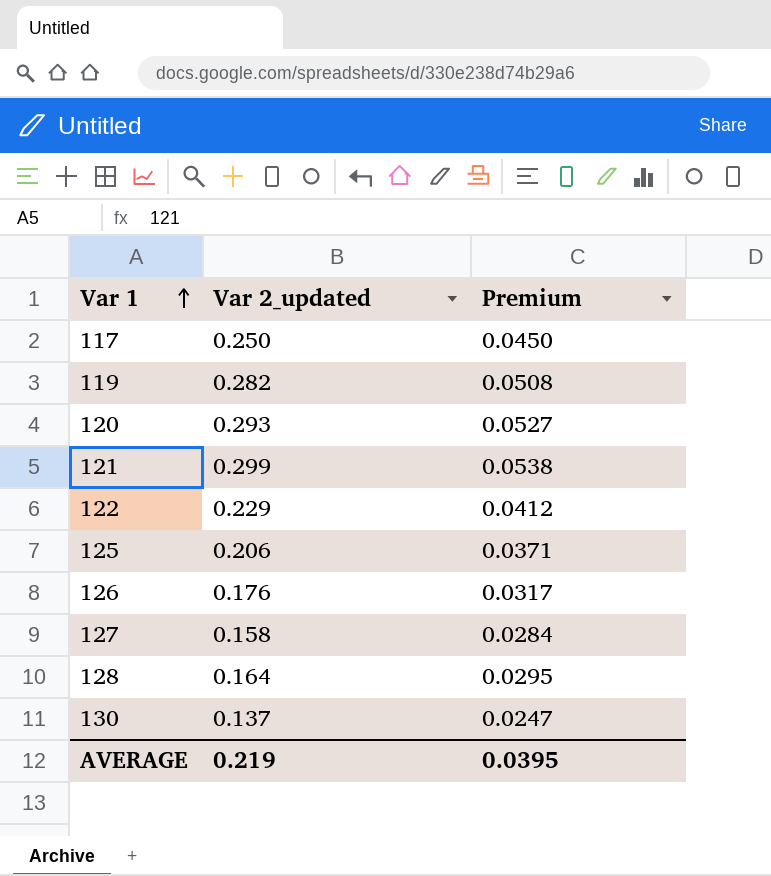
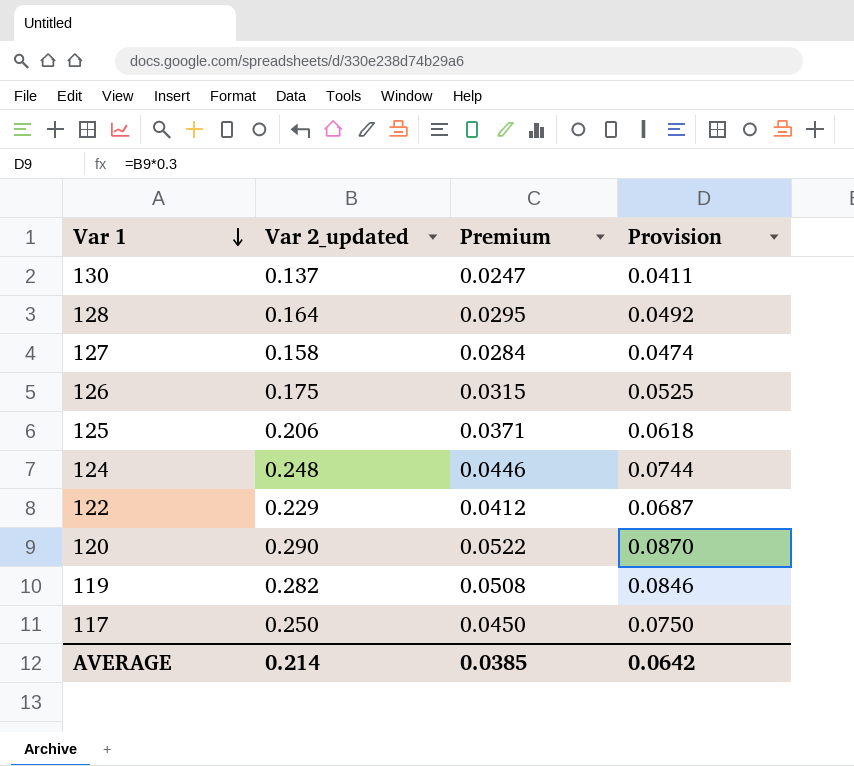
row order: Var 1 ascending -> Var 1 descending
column Provision | formula: none -> [Var 2_updated] * 0.3
row 121: 0.299 | 0.0538 -> none
126 | Var 2_updated: 0.176 -> 0.175
126 | Premium: 0.0317 -> 0.0315
row 124: none -> 0.248 | 0.0446 | 0.0744
120 | Var 2_updated: 0.293 -> 0.290
120 | Premium: 0.0527 -> 0.0522
AVERAGE | Var 2_updated: 0.219 -> 0.214
AVERAGE | Premium: 0.0395 -> 0.0385

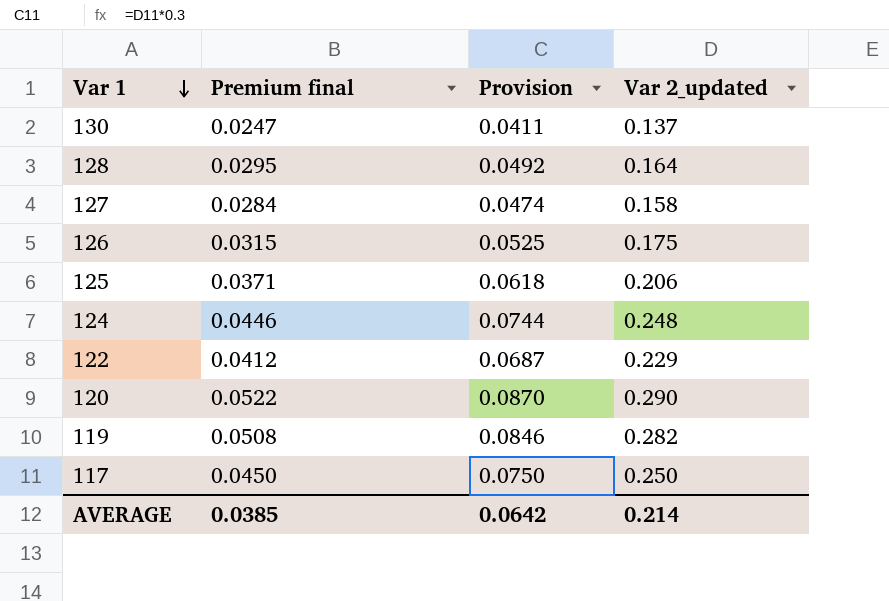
column name: Premium -> Premium final
column Var 2_updated | position: 2 -> 4

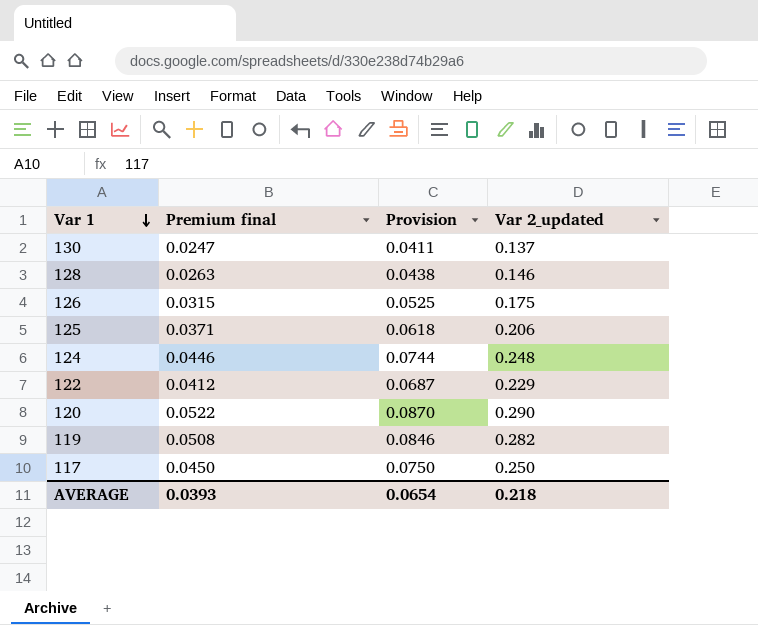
row 127: 0.0284 | 0.0474 | 0.158 -> none
128 | Premium final: 0.0295 -> 0.0263
128 | Provision: 0.0492 -> 0.0438
128 | Var 2_updated: 0.164 -> 0.146
AVERAGE | Premium final: 0.0385 -> 0.0393
AVERAGE | Provision: 0.0642 -> 0.0654
AVERAGE | Var 2_updated: 0.214 -> 0.218

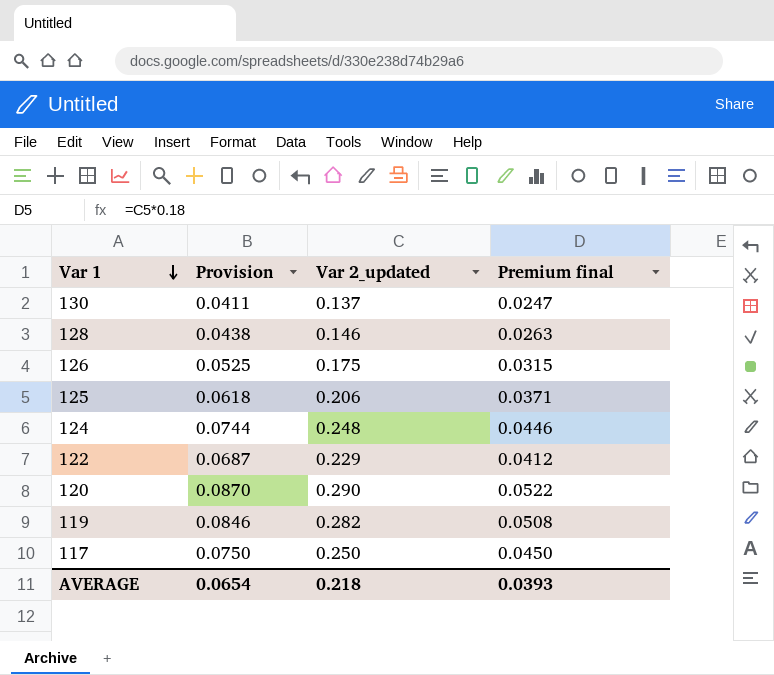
column Premium final | position: 2 -> 4

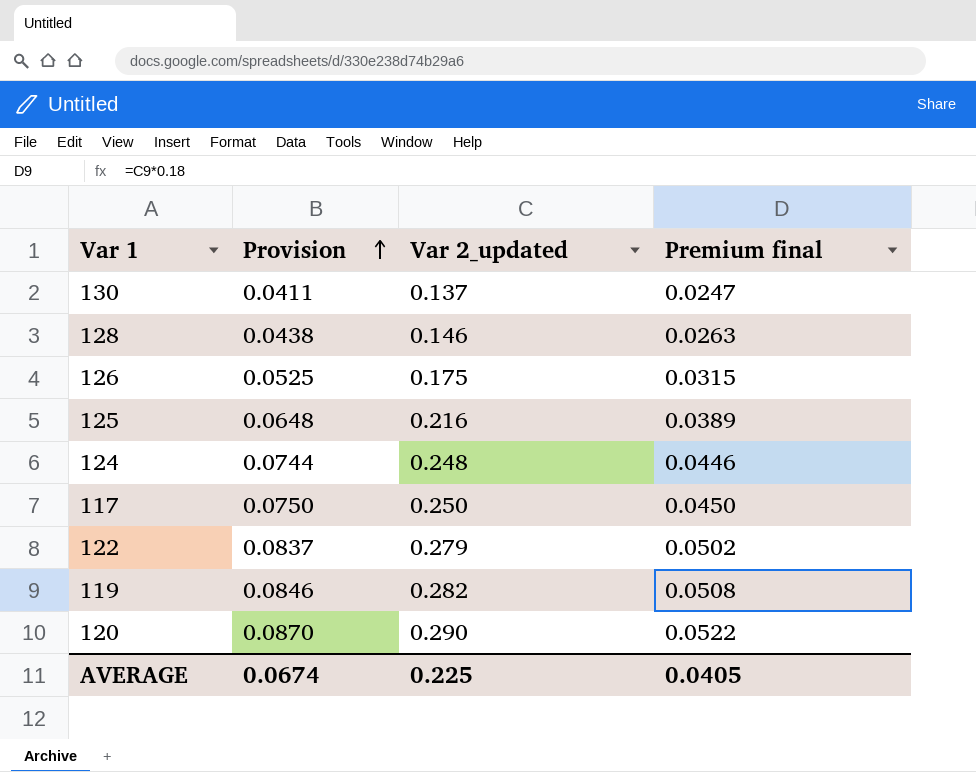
row order: Var 1 descending -> Provision ascending
125 | Provision: 0.0618 -> 0.0648
125 | Var 2_updated: 0.206 -> 0.216
125 | Premium final: 0.0371 -> 0.0389
122 | Provision: 0.0687 -> 0.0837
122 | Var 2_updated: 0.229 -> 0.279
122 | Premium final: 0.0412 -> 0.0502
AVERAGE | Provision: 0.0654 -> 0.0674
AVERAGE | Var 2_updated: 0.218 -> 0.225
AVERAGE | Premium final: 0.0393 -> 0.0405

